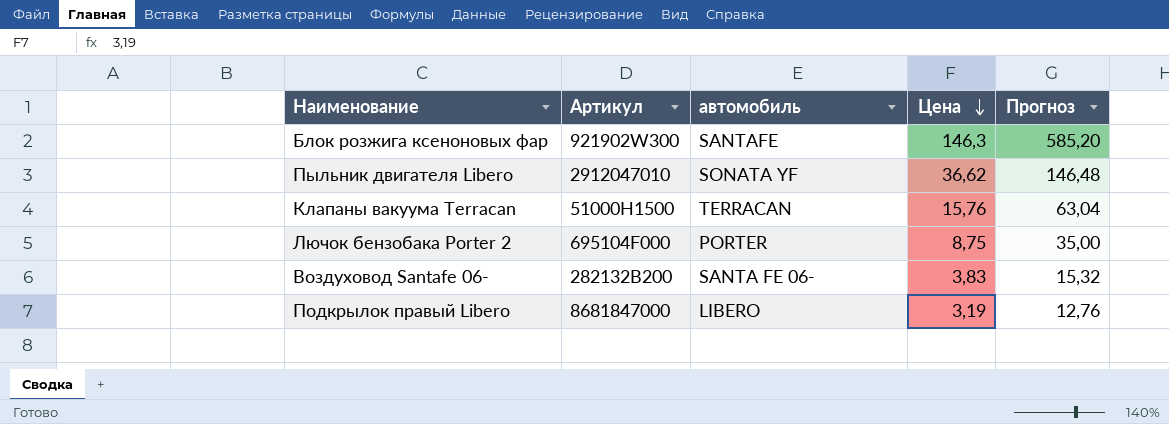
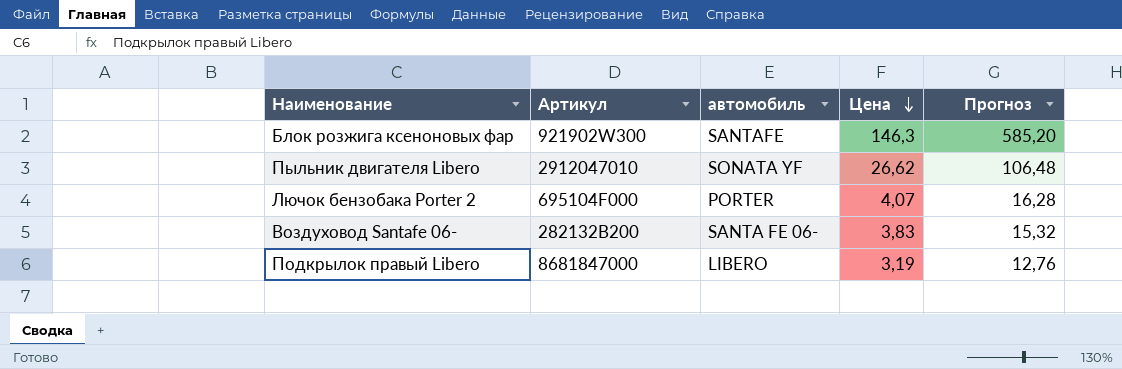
row Клапаны вакуума Terracan: 51000H1500 | TERRACAN | 15,76 | 63,04 -> none
Пыльник двигателя Libero | Цена: 36,62 -> 26,62
Пыльник двигателя Libero | Прогноз: 146,48 -> 106,48
Лючок бензобака Porter 2 | Цена: 8,75 -> 4,07
Лючок бензобака Porter 2 | Прогноз: 35,00 -> 16,28

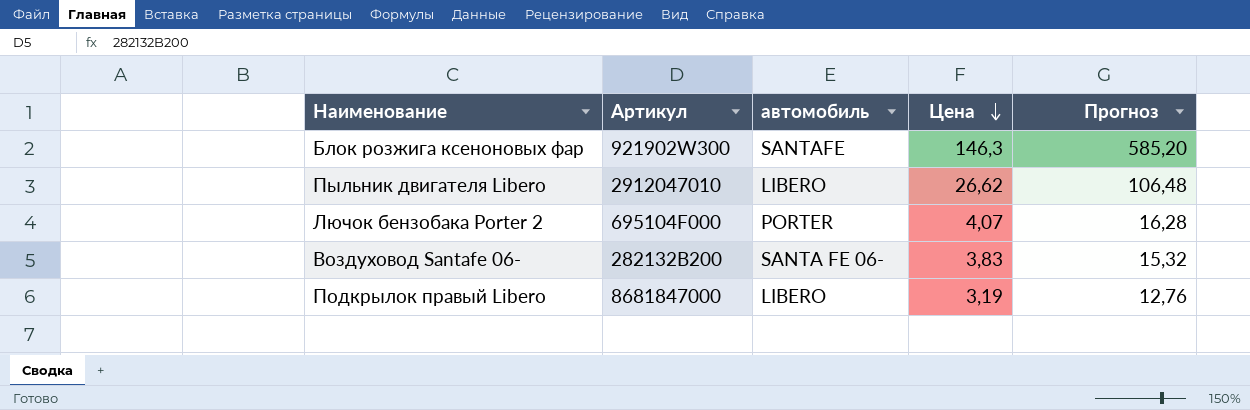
Пыльник двигателя Libero | автомобиль: SONATA YF -> LIBERO

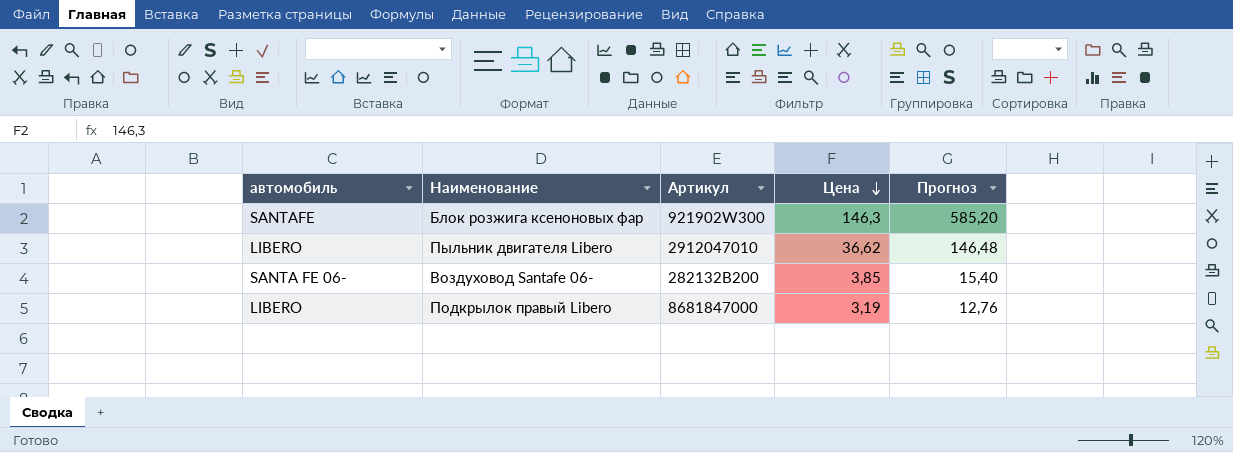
column автомобиль | position: 3 -> 1
row Лючок бензобака Porter 2: 695104F000 | PORTER | 4,07 | 16,28 -> none
Пыльник двигателя Libero | Цена: 26,62 -> 36,62
Пыльник двигателя Libero | Прогноз: 106,48 -> 146,48
Воздуховод Santafe 06- | Цена: 3,83 -> 3,85
Воздуховод Santafe 06- | Прогноз: 15,32 -> 15,40

